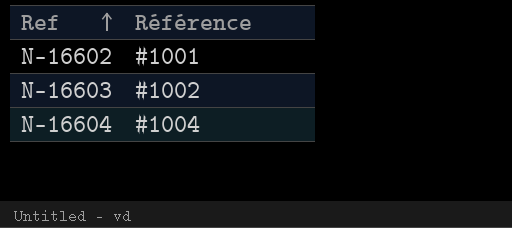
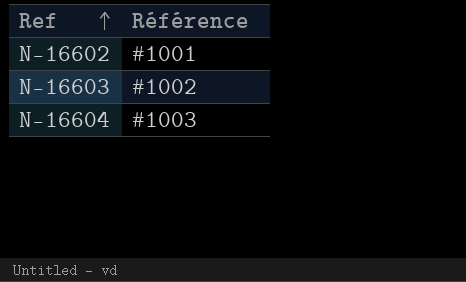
N-16604 | Référence: #1004 -> #1003

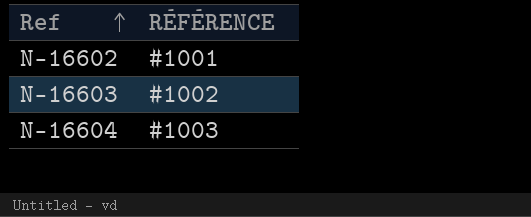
column name: Référence -> RÉFÉRENCE

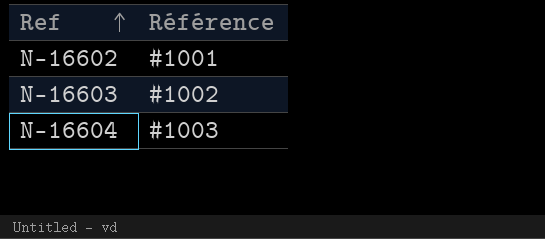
column name: RÉFÉRENCE -> Référence

